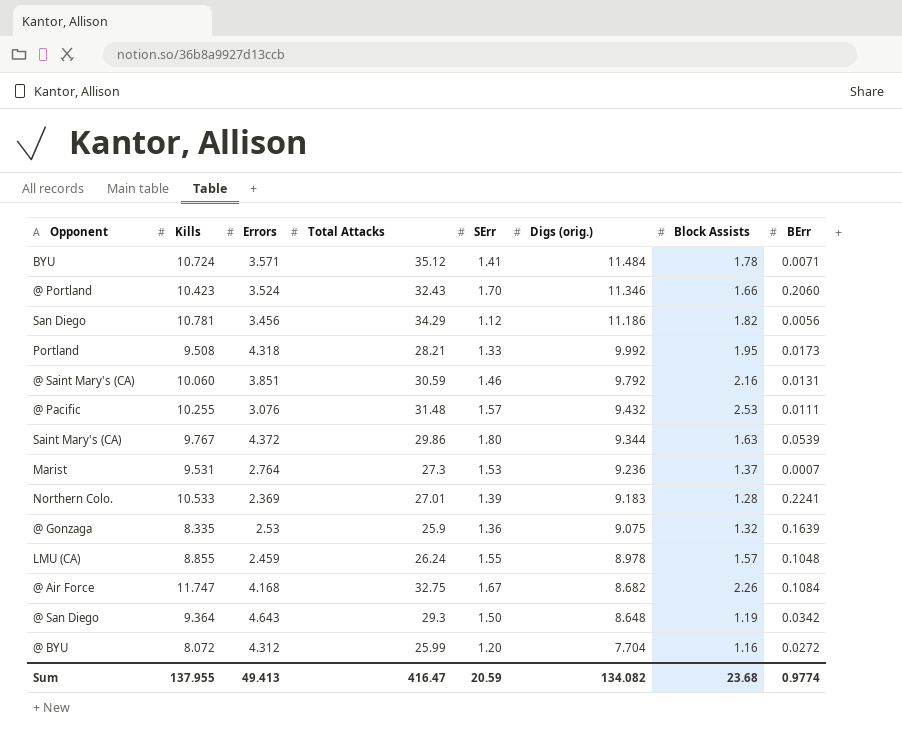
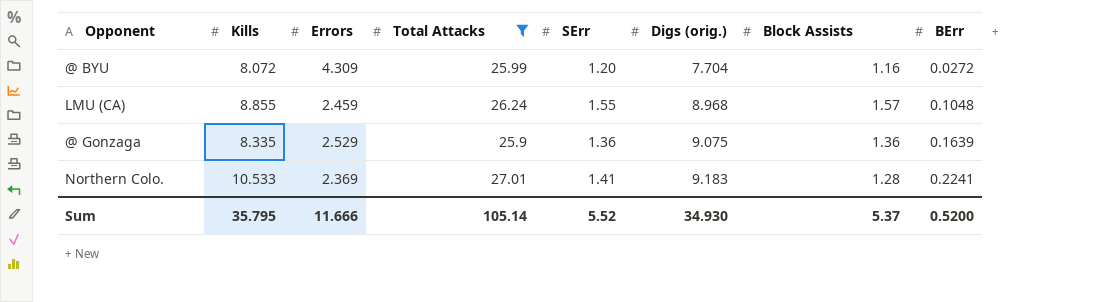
filter: none -> Total Attacks <= 27.01
row order: Digs (orig.) descending -> Digs (orig.) ascending
@ BYU | Errors: 4.312 -> 4.309
LMU (CA) | Digs (orig.): 8.978 -> 8.968
@ Gonzaga | Errors: 2.53 -> 2.529
@ Gonzaga | Block Assists: 1.32 -> 1.36
Northern Colo. | SErr: 1.39 -> 1.41
Sum | Kills: 137.955 -> 35.795
Sum | Errors: 49.413 -> 11.666
Sum | Total Attacks: 416.47 -> 105.14
Sum | SErr: 20.59 -> 5.52
Sum | Digs (orig.): 134.082 -> 34.930
Sum | Block Assists: 23.68 -> 5.37
Sum | BErr: 0.9774 -> 0.5200

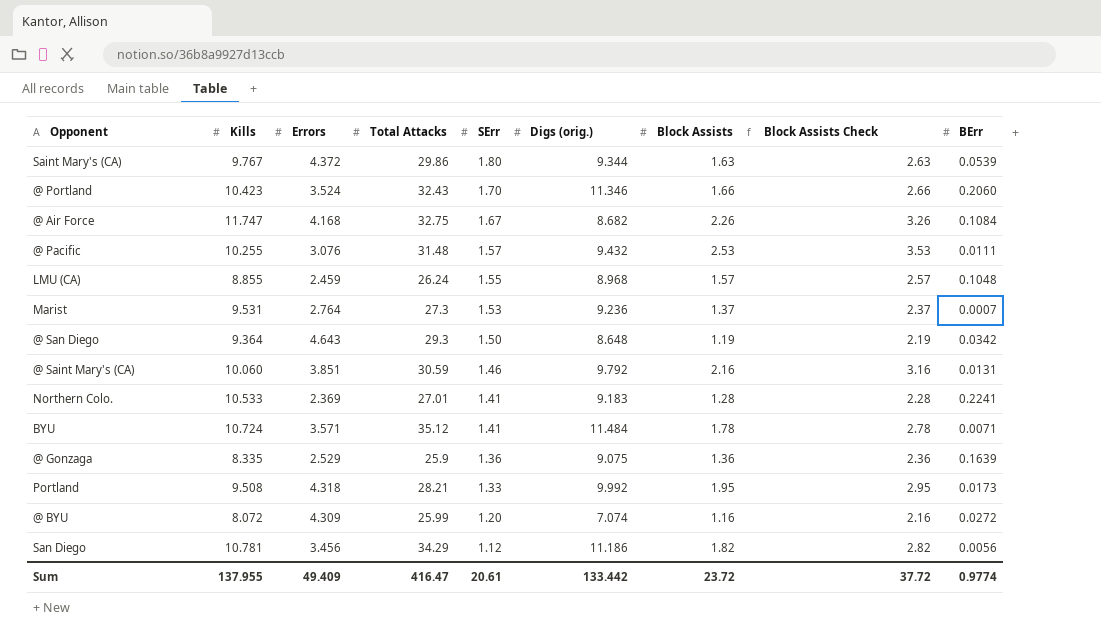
filter: Total Attacks <= 27.01 -> none
row order: Digs (orig.) ascending -> SErr descending
column Block Assists Check | formula: none -> [Block Assists] + 1
@ BYU | Digs (orig.): 7.704 -> 7.074
Sum | Kills: 35.795 -> 137.955
Sum | Errors: 11.666 -> 49.409
Sum | Total Attacks: 105.14 -> 416.47
Sum | SErr: 5.52 -> 20.61
Sum | Digs (orig.): 34.930 -> 133.442
Sum | Block Assists: 5.37 -> 23.72
Sum | BErr: 0.5200 -> 0.9774

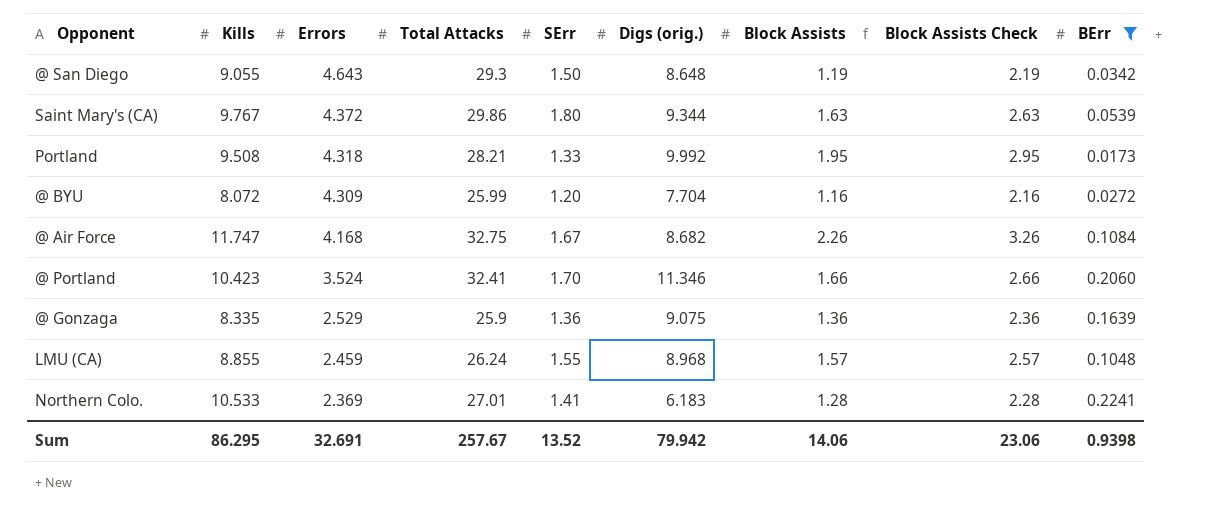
filter: none -> BErr >= 0.0173
row order: SErr descending -> Errors descending
@ San Diego | Kills: 9.364 -> 9.055
@ BYU | Digs (orig.): 7.074 -> 7.704
@ Portland | Total Attacks: 32.43 -> 32.41
Northern Colo. | Digs (orig.): 9.183 -> 6.183
Sum | Kills: 137.955 -> 86.295
Sum | Errors: 49.409 -> 32.691
Sum | Total Attacks: 416.47 -> 257.67
Sum | SErr: 20.61 -> 13.52
Sum | Digs (orig.): 133.442 -> 79.942
Sum | Block Assists: 23.72 -> 14.06
Sum | Block Assists Check: 37.72 -> 23.06
Sum | BErr: 0.9774 -> 0.9398

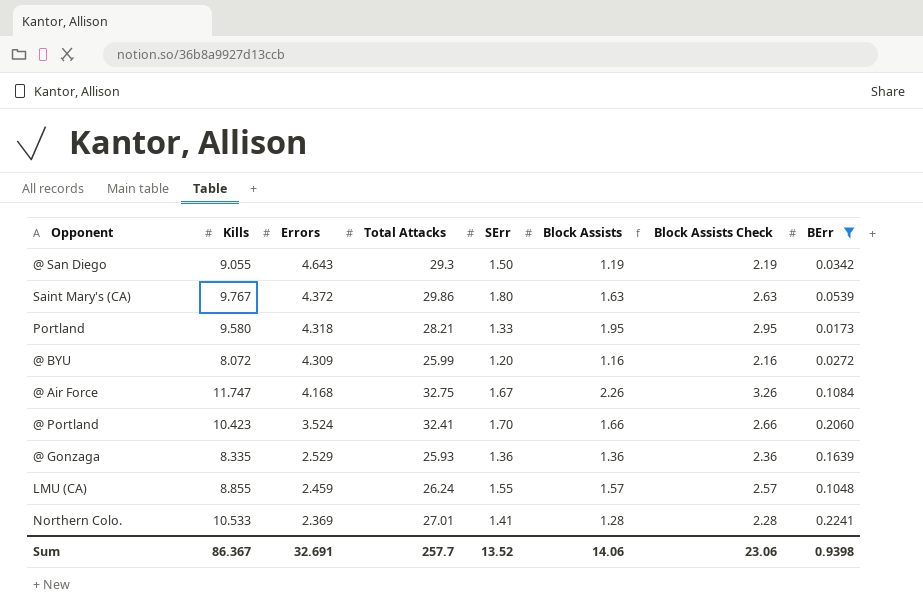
column Digs (orig.) | position: 6 -> none
Portland | Kills: 9.508 -> 9.580
@ Gonzaga | Total Attacks: 25.9 -> 25.93
Sum | Kills: 86.295 -> 86.367
Sum | Total Attacks: 257.67 -> 257.7

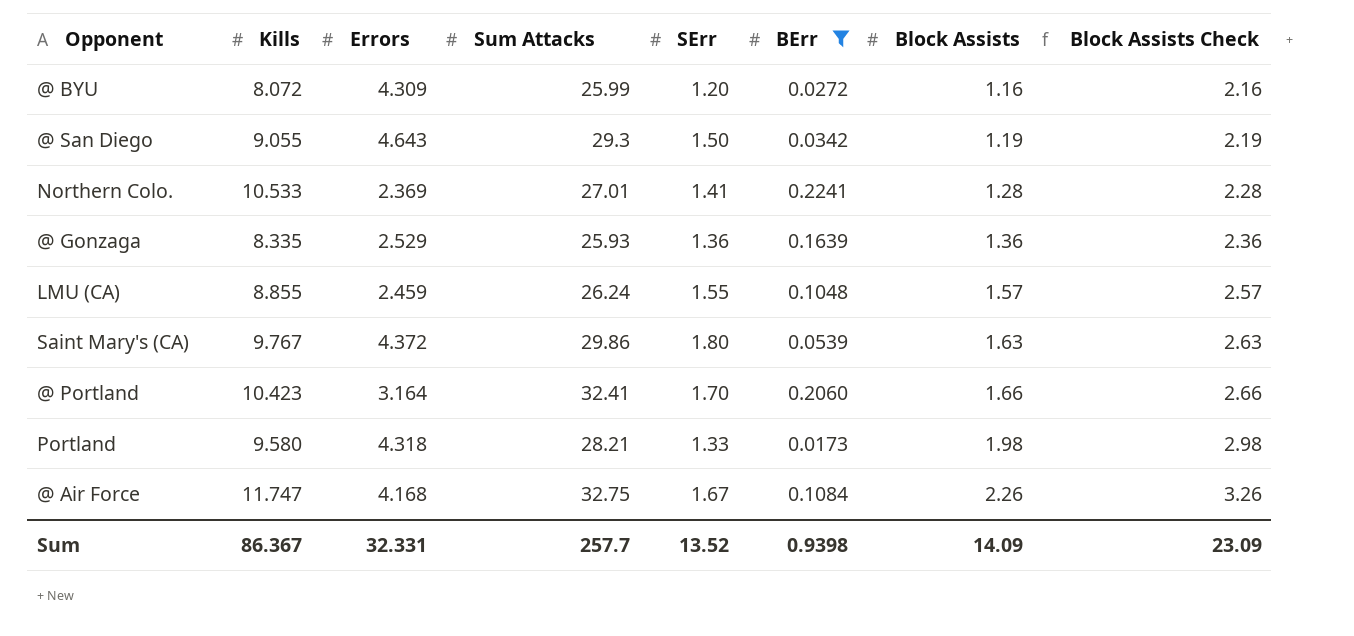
row order: Errors descending -> Block Assists ascending
column name: Total Attacks -> Sum Attacks
column BErr | position: 8 -> 6
@ Portland | Errors: 3.524 -> 3.164
Portland | Block Assists: 1.95 -> 1.98
Portland | Block Assists Check: 2.95 -> 2.98
Sum | Errors: 32.691 -> 32.331
Sum | Block Assists: 14.06 -> 14.09
Sum | Block Assists Check: 23.06 -> 23.09

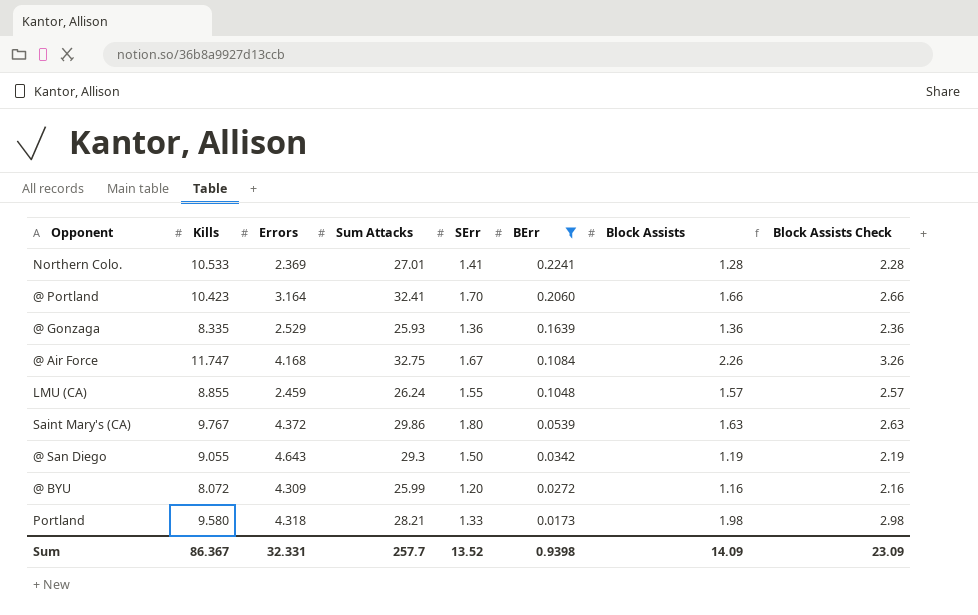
row order: Block Assists ascending -> BErr descending

